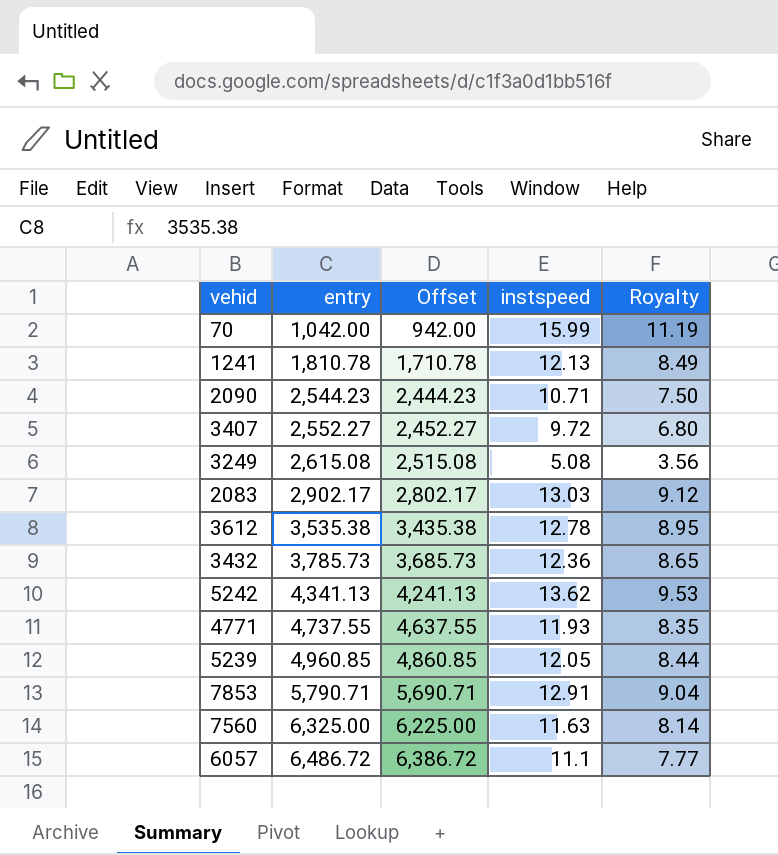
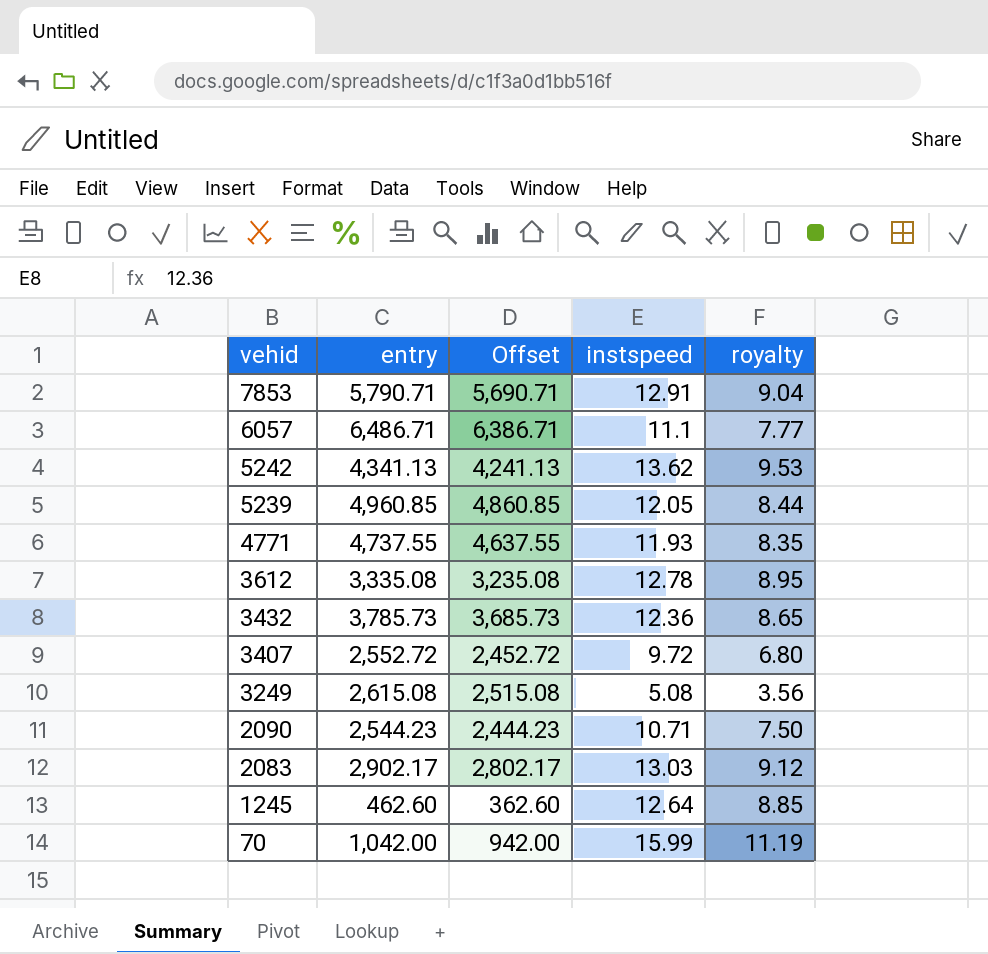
row order: entry ascending -> vehid descending
column name: Royalty -> royalty
row 1241: 1,810.78 | 1,710.78 | 12.13 | 8.49 -> none
row 7560: 6,325.00 | 6,225.00 | 11.63 | 8.14 -> none
6057 | entry: 6,486.72 -> 6,486.71
6057 | Offset: 6,386.72 -> 6,386.71
3612 | entry: 3,535.38 -> 3,335.08
3612 | Offset: 3,435.38 -> 3,235.08
3407 | entry: 2,552.27 -> 2,552.72
3407 | Offset: 2,452.27 -> 2,452.72
row 1245: none -> 462.60 | 362.60 | 12.64 | 8.85

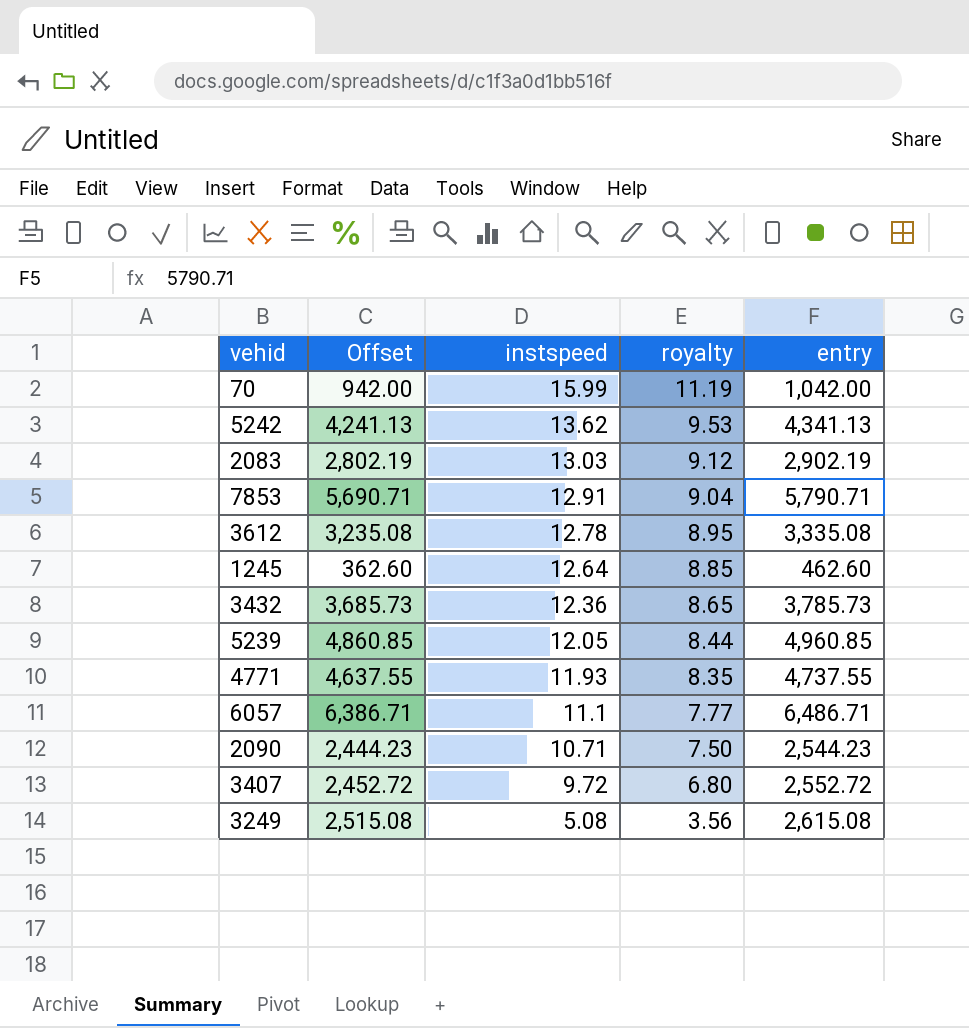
row order: vehid descending -> instspeed descending
column entry | position: 2 -> 5
2083 | Offset: 2,802.17 -> 2,802.19
2083 | entry: 2,902.17 -> 2,902.19

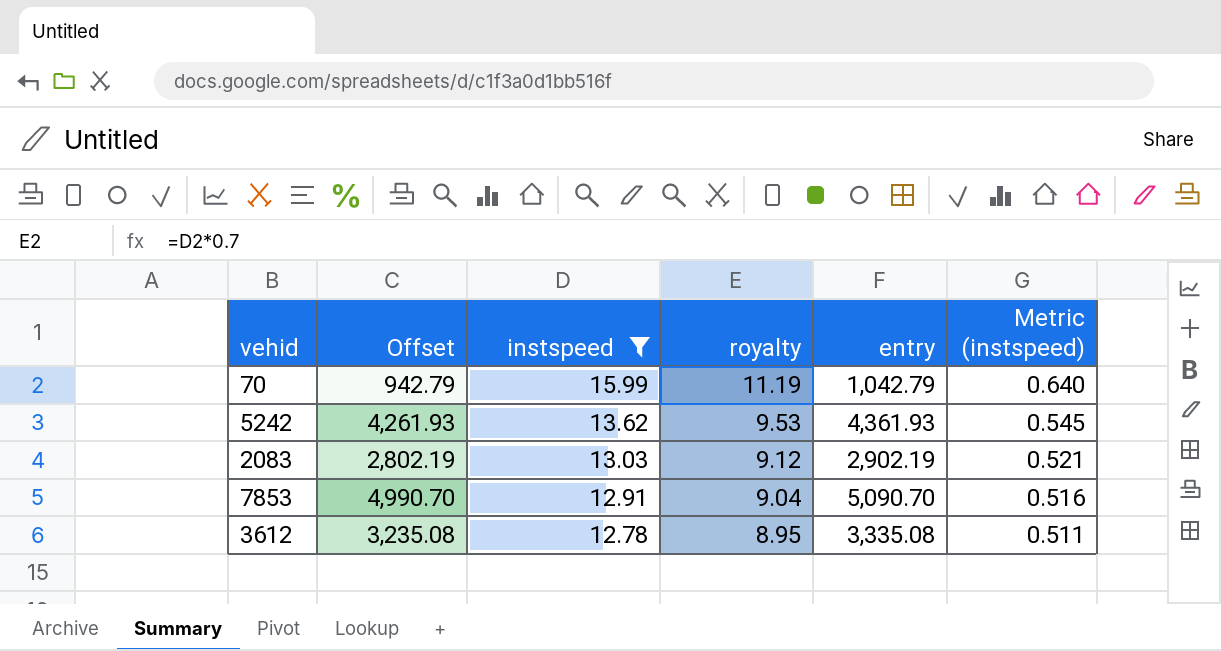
filter: none -> instspeed >= 12.78
column Metric (instspeed) | formula: none -> [instspeed] * 0.04
70 | Offset: 942.00 -> 942.79
70 | entry: 1,042.00 -> 1,042.79
5242 | Offset: 4,241.13 -> 4,261.93
5242 | entry: 4,341.13 -> 4,361.93
7853 | Offset: 5,690.71 -> 4,990.70
7853 | entry: 5,790.71 -> 5,090.70

